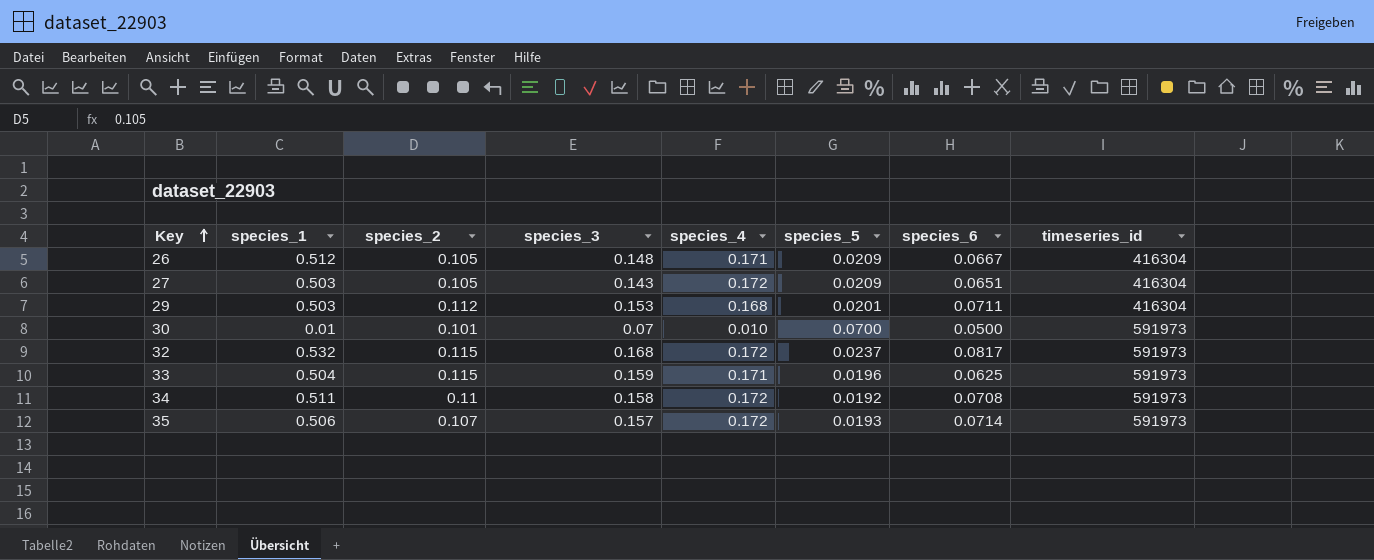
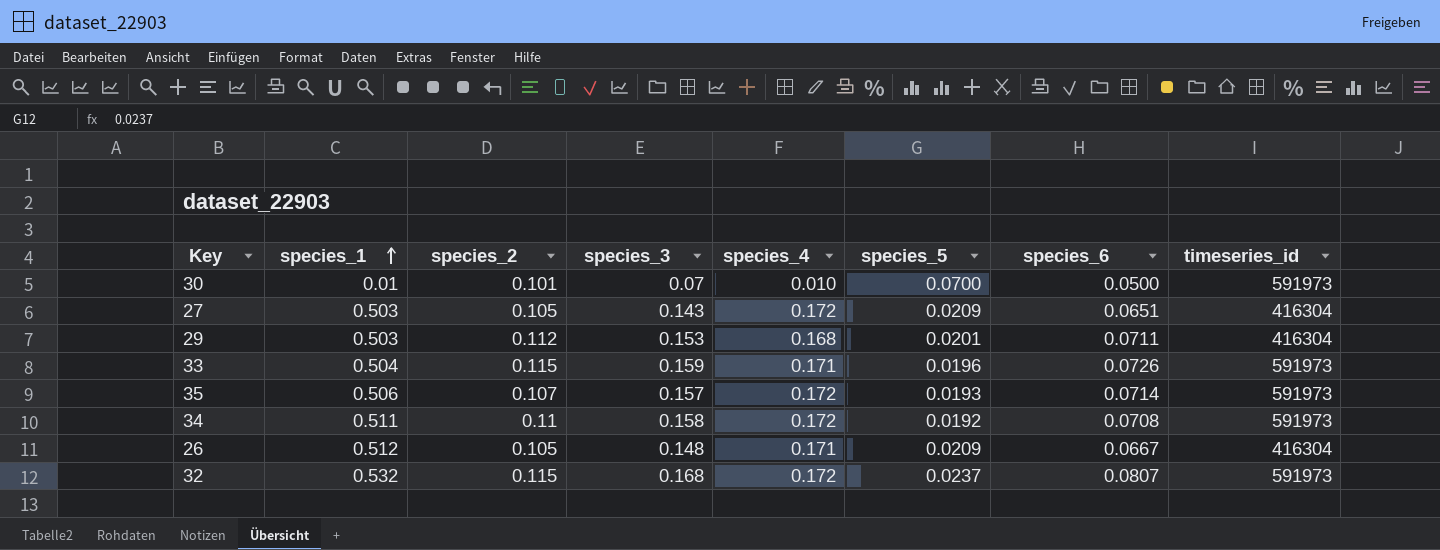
row order: Key ascending -> species_1 ascending
33 | species_6: 0.0625 -> 0.0726
32 | species_6: 0.0817 -> 0.0807

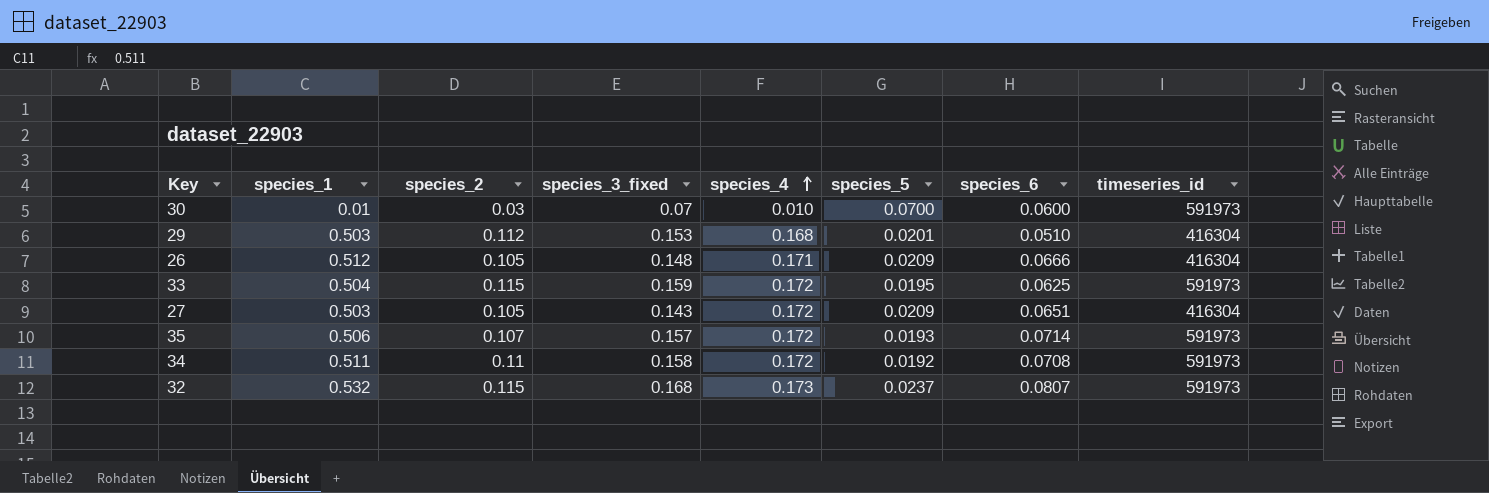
row order: species_1 ascending -> species_4 ascending
column name: species_3 -> species_3_fixed
30 | species_2: 0.101 -> 0.03
30 | species_6: 0.0500 -> 0.0600
29 | species_6: 0.0711 -> 0.0510
26 | species_6: 0.0667 -> 0.0666
33 | species_4: 0.171 -> 0.172
33 | species_5: 0.0196 -> 0.0195
33 | species_6: 0.0726 -> 0.0625
32 | species_4: 0.172 -> 0.173

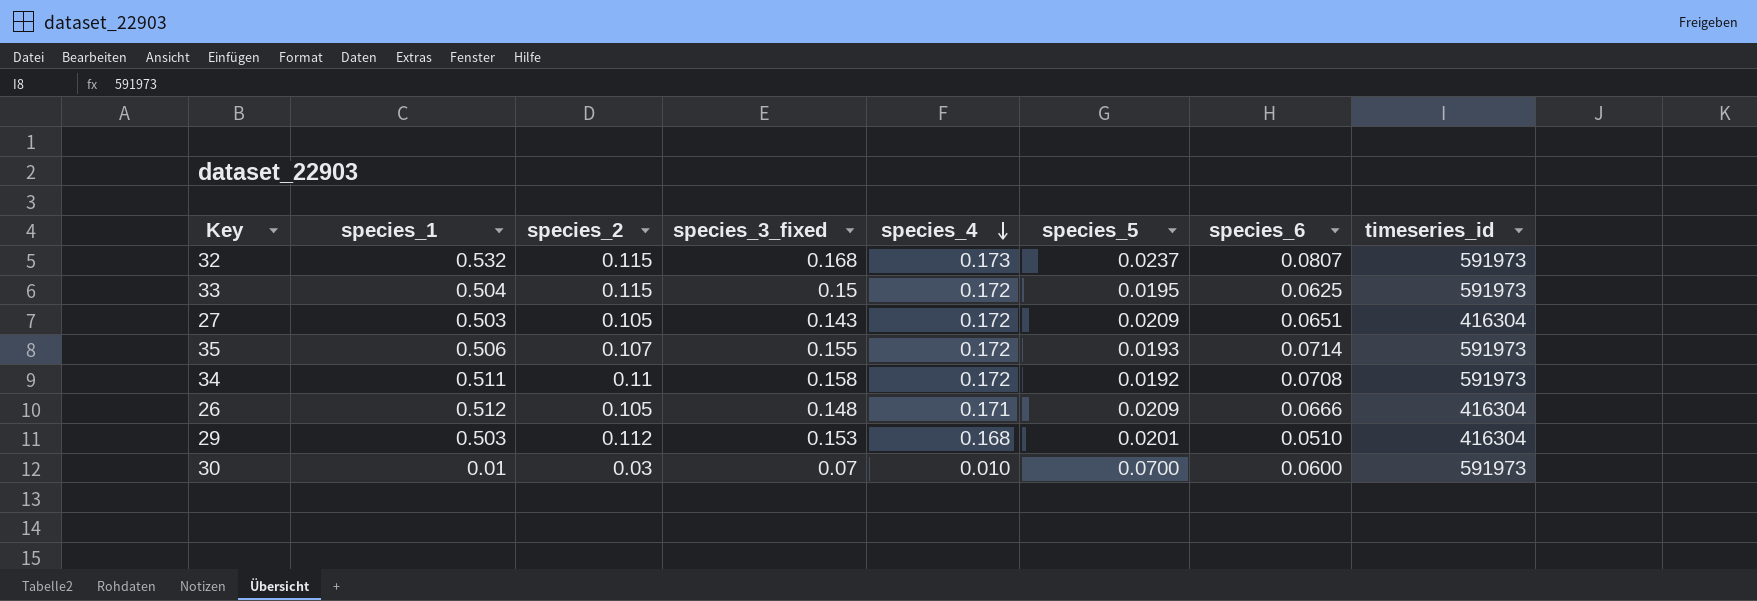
row order: species_4 ascending -> species_4 descending
33 | species_3_fixed: 0.159 -> 0.15
35 | species_3_fixed: 0.157 -> 0.155

